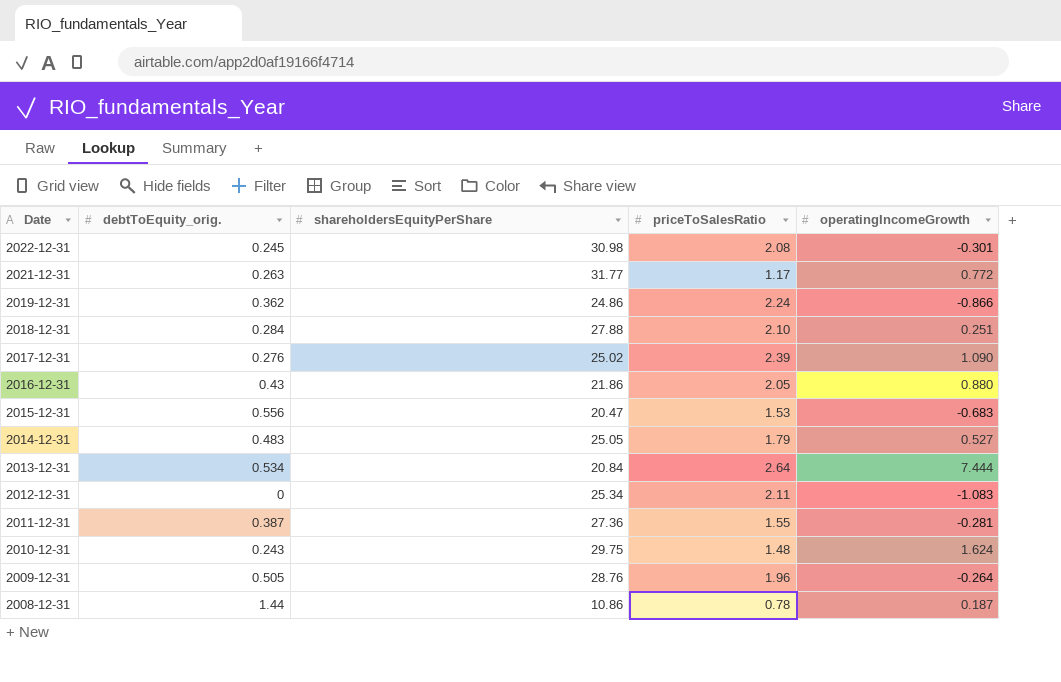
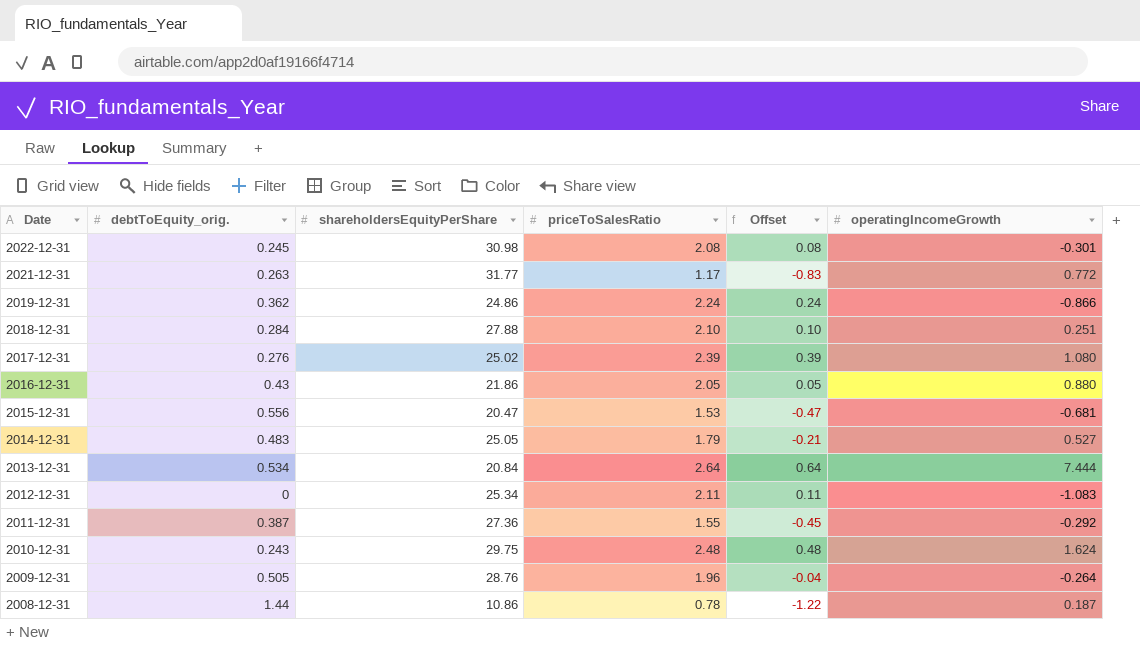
column Offset | formula: none -> [priceToSalesRatio] - 2
2017-12-31 | operatingIncomeGrowth: 1.090 -> 1.080
2015-12-31 | operatingIncomeGrowth: -0.683 -> -0.681
2011-12-31 | operatingIncomeGrowth: -0.281 -> -0.292
2010-12-31 | priceToSalesRatio: 1.48 -> 2.48

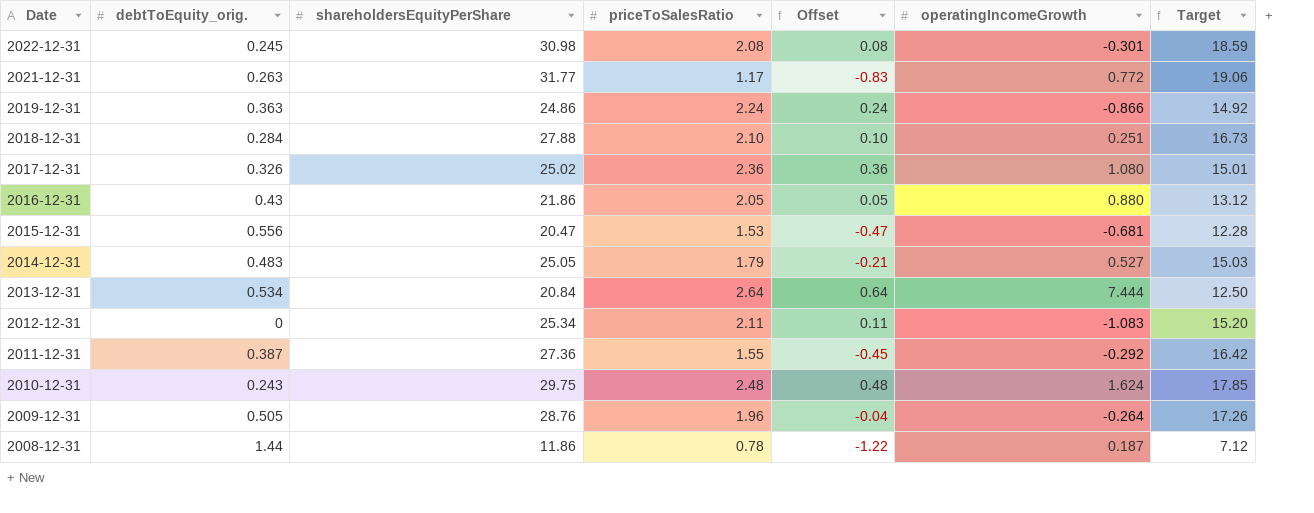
column Target | formula: none -> [shareholdersEquityPerShare] * 0.6
2019-12-31 | debtToEquity_orig.: 0.362 -> 0.363
2017-12-31 | debtToEquity_orig.: 0.276 -> 0.326
2017-12-31 | priceToSalesRatio: 2.39 -> 2.36
2017-12-31 | Offset: 0.39 -> 0.36
2008-12-31 | shareholdersEquityPerShare: 10.86 -> 11.86

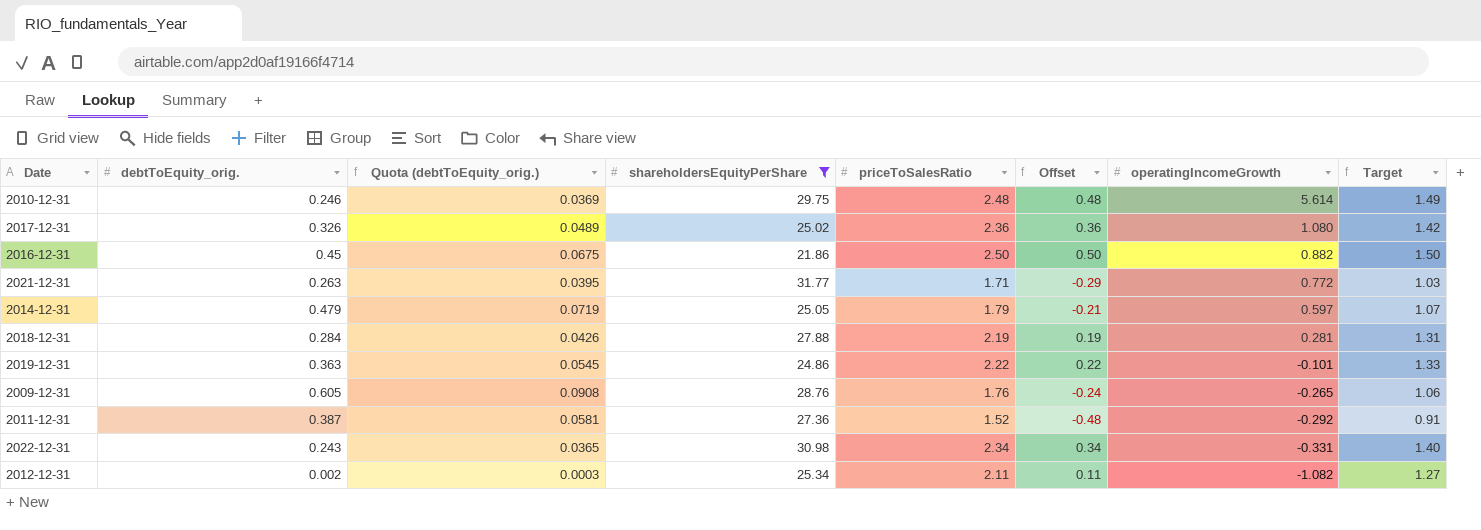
filter: none -> shareholdersEquityPerShare >= 21.86
row order: Date descending -> operatingIncomeGrowth descending
column Quota (debtToEquity_orig.) | formula: none -> [debtToEquity_orig.] * 0.15
column Target | formula: [shareholdersEquityPerShare] * 0.6 -> [priceToSalesRatio] * 0.6
2010-12-31 | debtToEquity_orig.: 0.243 -> 0.246
2010-12-31 | operatingIncomeGrowth: 1.624 -> 5.614
2016-12-31 | debtToEquity_orig.: 0.43 -> 0.45
2016-12-31 | priceToSalesRatio: 2.05 -> 2.50
2016-12-31 | Offset: 0.05 -> 0.50
2016-12-31 | operatingIncomeGrowth: 0.880 -> 0.882
2021-12-31 | priceToSalesRatio: 1.17 -> 1.71
2021-12-31 | Offset: -0.83 -> -0.29
2014-12-31 | debtToEquity_orig.: 0.483 -> 0.479
2014-12-31 | operatingIncomeGrowth: 0.527 -> 0.597
2018-12-31 | priceToSalesRatio: 2.10 -> 2.19
2018-12-31 | Offset: 0.10 -> 0.19
2018-12-31 | operatingIncomeGrowth: 0.251 -> 0.281
2019-12-31 | priceToSalesRatio: 2.24 -> 2.22
2019-12-31 | Offset: 0.24 -> 0.22
2019-12-31 | operatingIncomeGrowth: -0.866 -> -0.101
2009-12-31 | debtToEquity_orig.: 0.505 -> 0.605
2009-12-31 | priceToSalesRatio: 1.96 -> 1.76
2009-12-31 | Offset: -0.04 -> -0.24
2009-12-31 | operatingIncomeGrowth: -0.264 -> -0.265
2011-12-31 | priceToSalesRatio: 1.55 -> 1.52
2011-12-31 | Offset: -0.45 -> -0.48
2022-12-31 | debtToEquity_orig.: 0.245 -> 0.243
2022-12-31 | priceToSalesRatio: 2.08 -> 2.34
2022-12-31 | Offset: 0.08 -> 0.34
2022-12-31 | operatingIncomeGrowth: -0.301 -> -0.331
2012-12-31 | debtToEquity_orig.: 0 -> 0.002
2012-12-31 | operatingIncomeGrowth: -1.083 -> -1.082

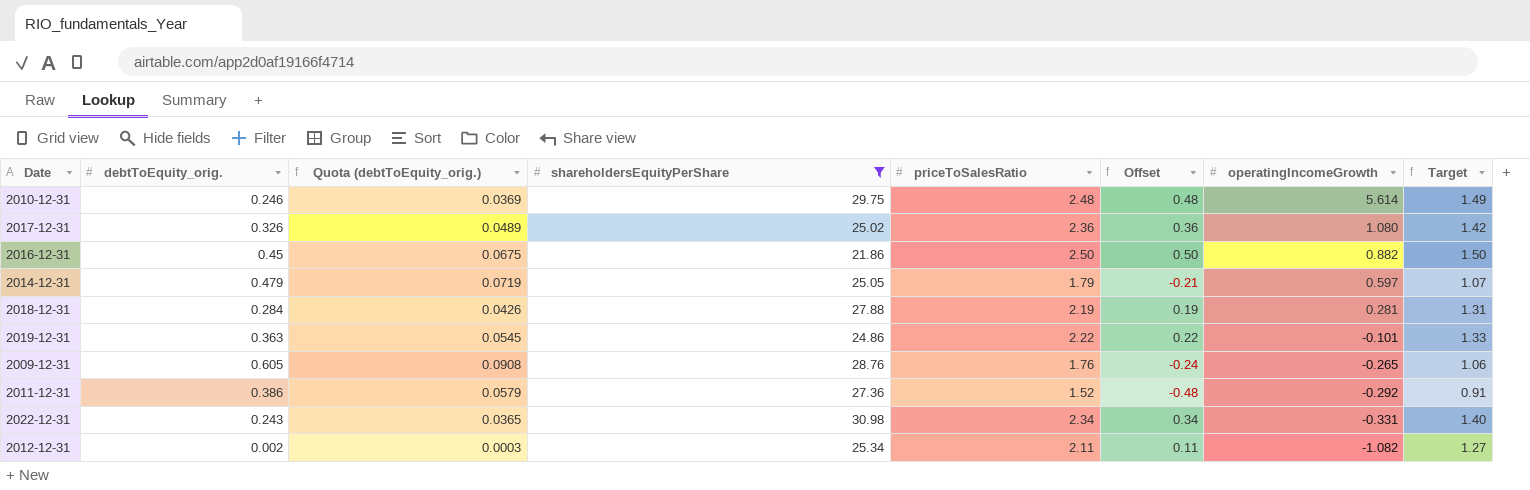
row 2021-12-31: 0.263 | 0.0395 | 31.77 | 1.71 | -0.29 | 0.772 | 1.03 -> none
2011-12-31 | debtToEquity_orig.: 0.387 -> 0.386
2011-12-31 | Quota (debtToEquity_orig.): 0.0581 -> 0.0579

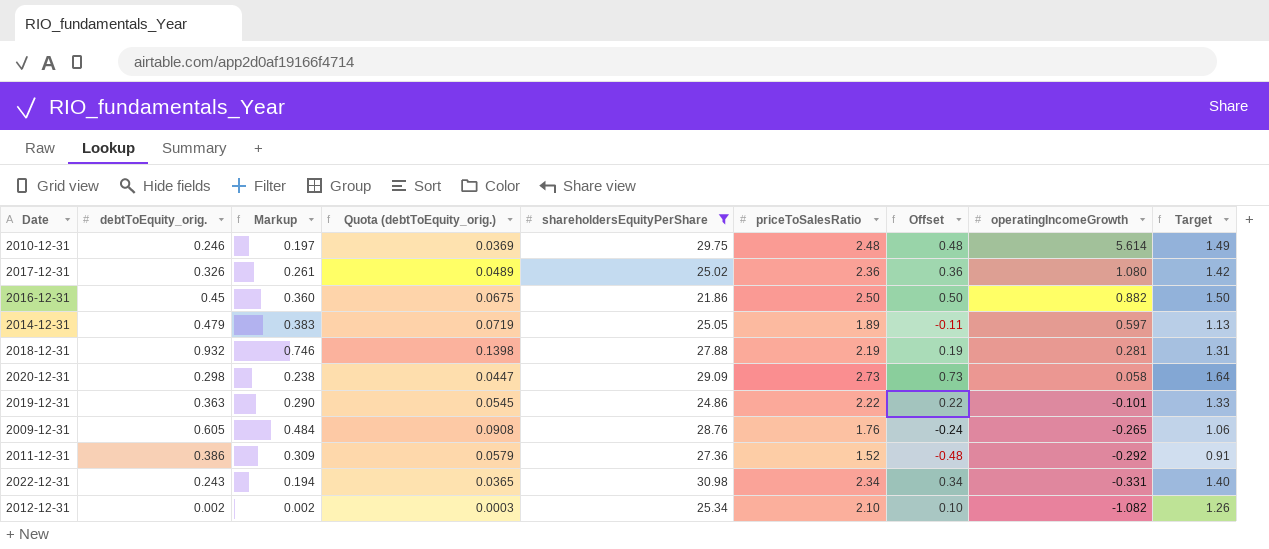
column Markup | formula: none -> [debtToEquity_orig.] * 0.8
2014-12-31 | priceToSalesRatio: 1.79 -> 1.89
2014-12-31 | Offset: -0.21 -> -0.11
2014-12-31 | Target: 1.07 -> 1.13
2018-12-31 | debtToEquity_orig.: 0.284 -> 0.932
2018-12-31 | Quota (debtToEquity_orig.): 0.0426 -> 0.1398
row 2020-12-31: none -> 0.298 | 0.238 | 0.0447 | 29.09 | 2.73 | 0.73 | 0.058 | 1.64
2012-12-31 | priceToSalesRatio: 2.11 -> 2.10
2012-12-31 | Offset: 0.11 -> 0.10
2012-12-31 | Target: 1.27 -> 1.26

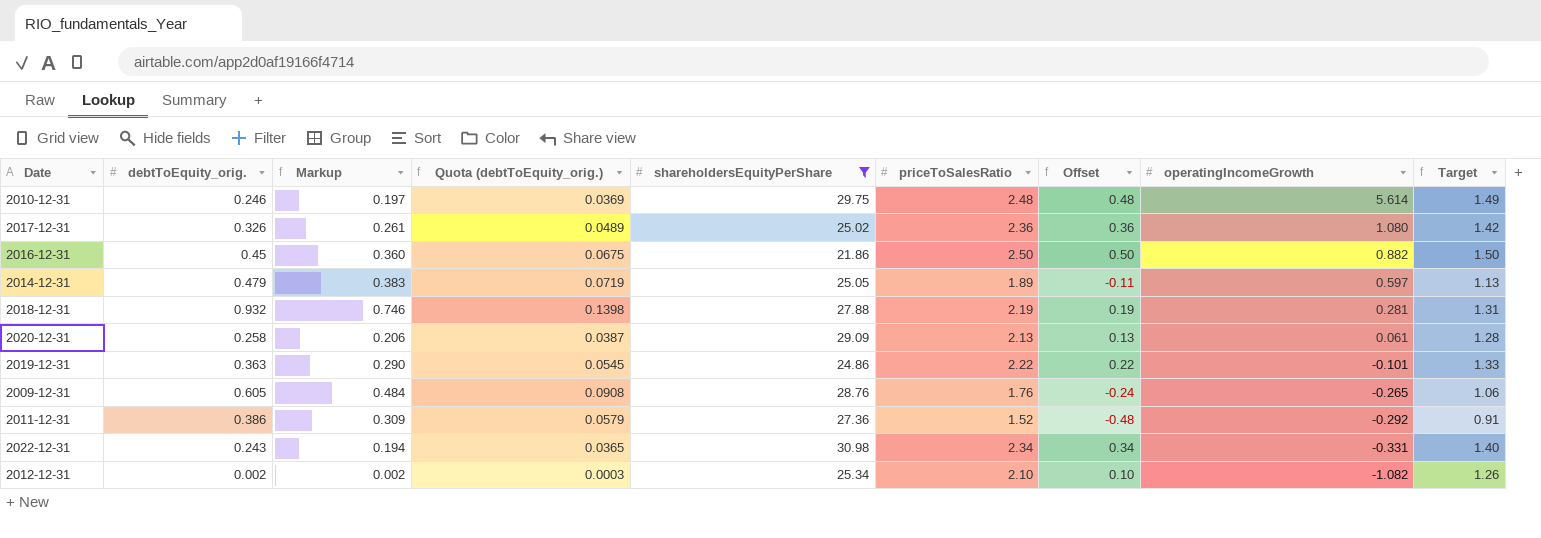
2020-12-31 | debtToEquity_orig.: 0.298 -> 0.258
2020-12-31 | Markup: 0.238 -> 0.206
2020-12-31 | Quota (debtToEquity_orig.): 0.0447 -> 0.0387
2020-12-31 | priceToSalesRatio: 2.73 -> 2.13
2020-12-31 | Offset: 0.73 -> 0.13
2020-12-31 | operatingIncomeGrowth: 0.058 -> 0.061
2020-12-31 | Target: 1.64 -> 1.28

